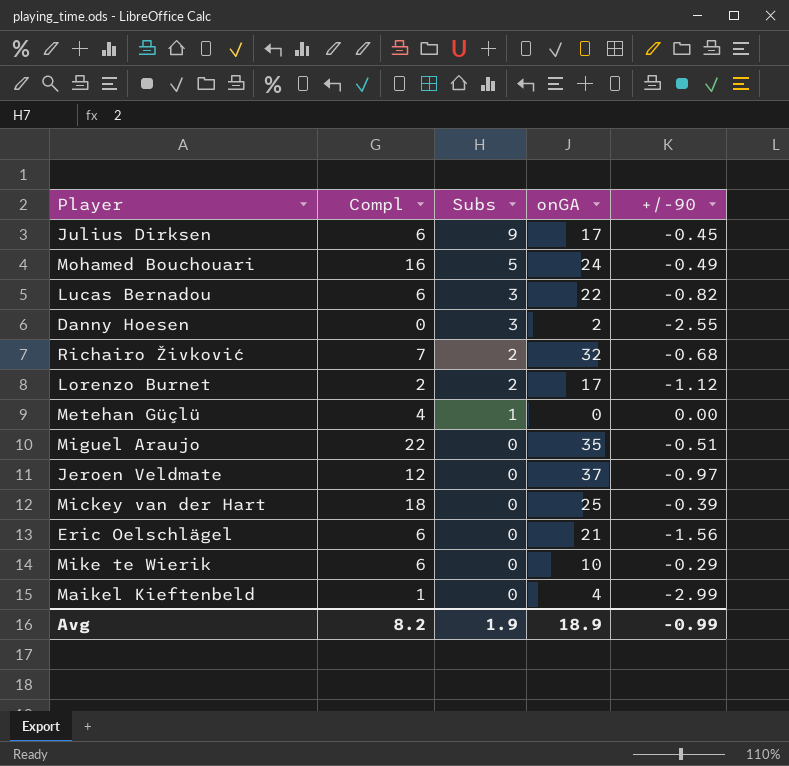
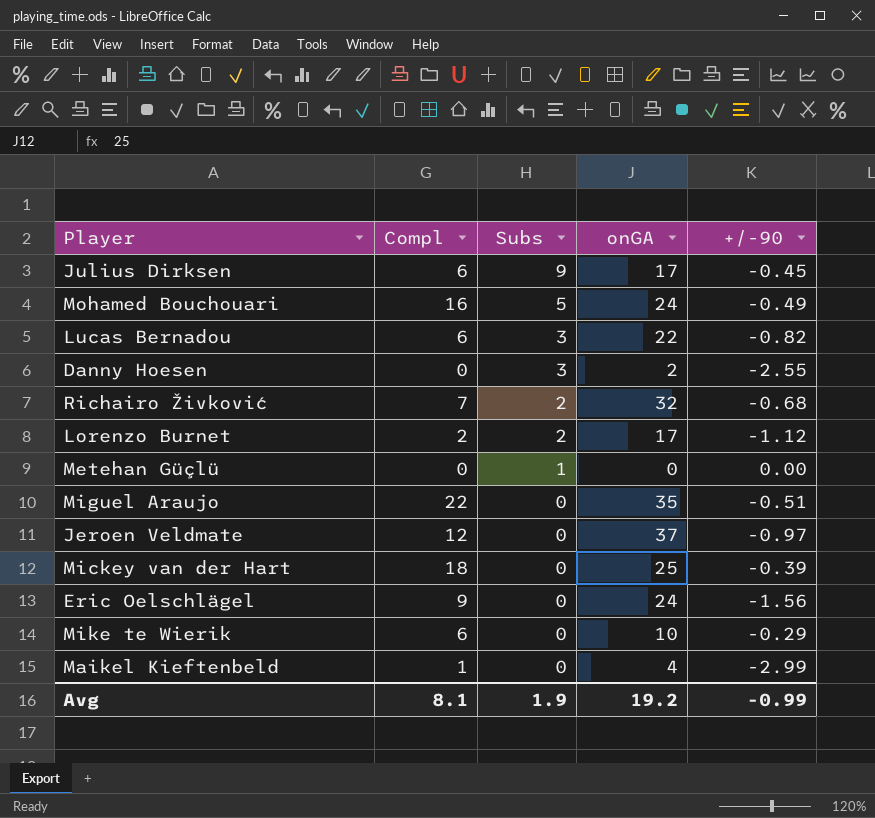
Metehan Güçlü | Compl: 4 -> 0
Eric Oelschlägel | Compl: 6 -> 9
Eric Oelschlägel | onGA: 21 -> 24
Avg | Compl: 8.2 -> 8.1
Avg | onGA: 18.9 -> 19.2

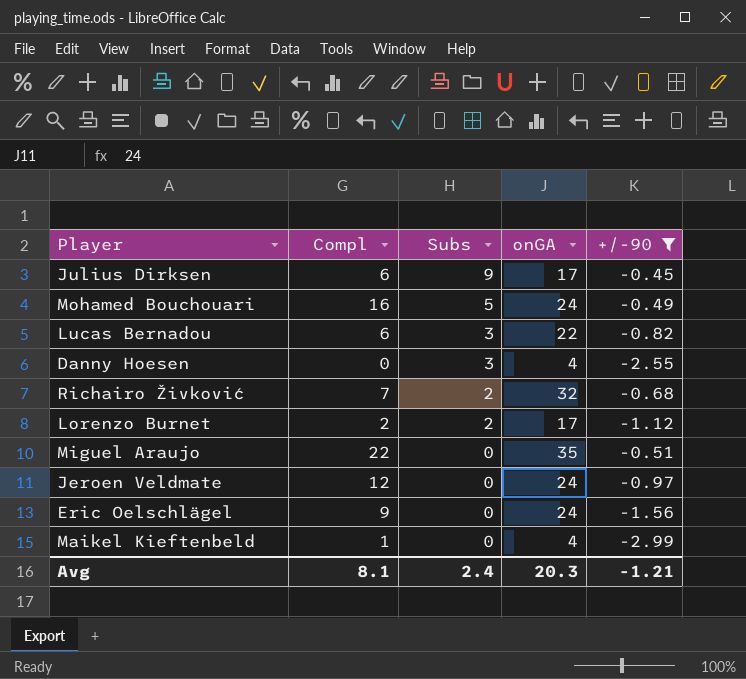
filter: none -> +/-90 <= -0.45
Danny Hoesen | onGA: 2 -> 4
Jeroen Veldmate | onGA: 37 -> 24
Avg | Subs: 1.9 -> 2.4
Avg | onGA: 19.2 -> 20.3
Avg | +/-90: -0.99 -> -1.21

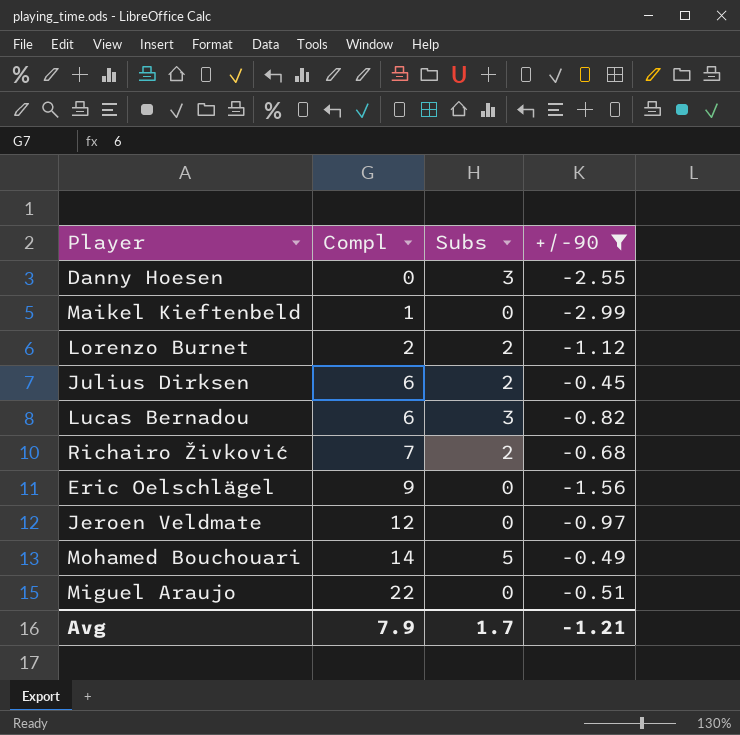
row order: Subs descending -> Compl ascending
column onGA | position: 4 -> none
Julius Dirksen | Subs: 9 -> 2
Mohamed Bouchouari | Compl: 16 -> 14
Avg | Compl: 8.1 -> 7.9
Avg | Subs: 2.4 -> 1.7

